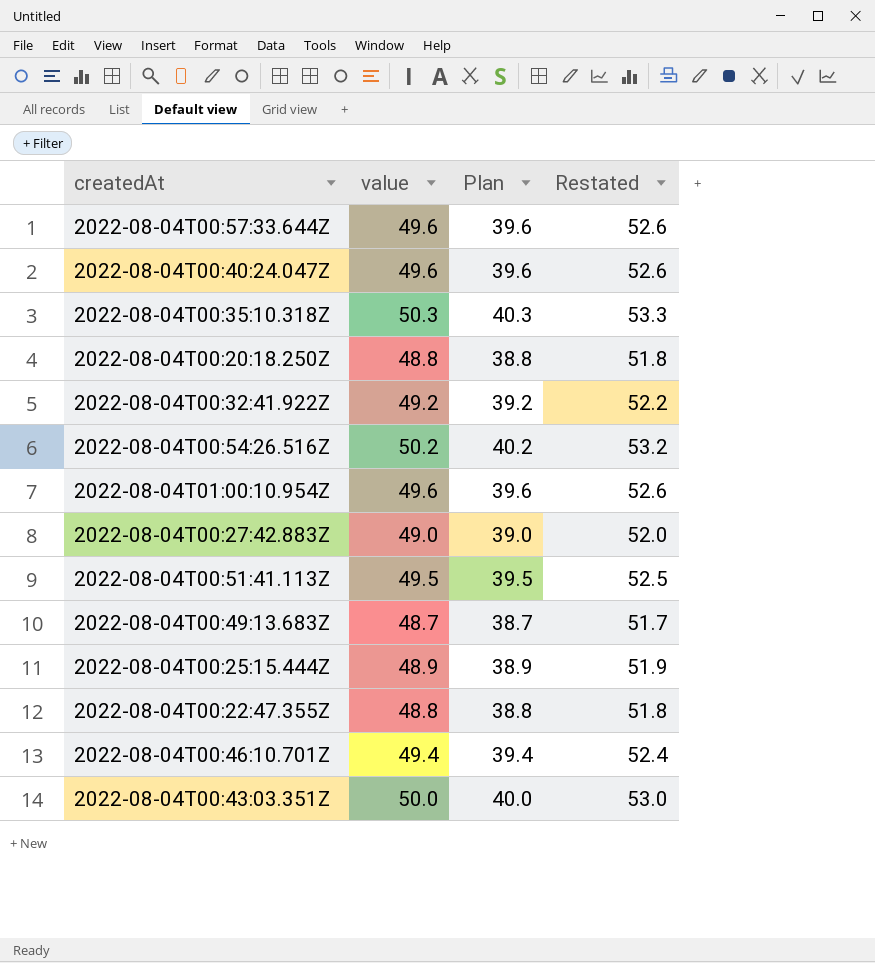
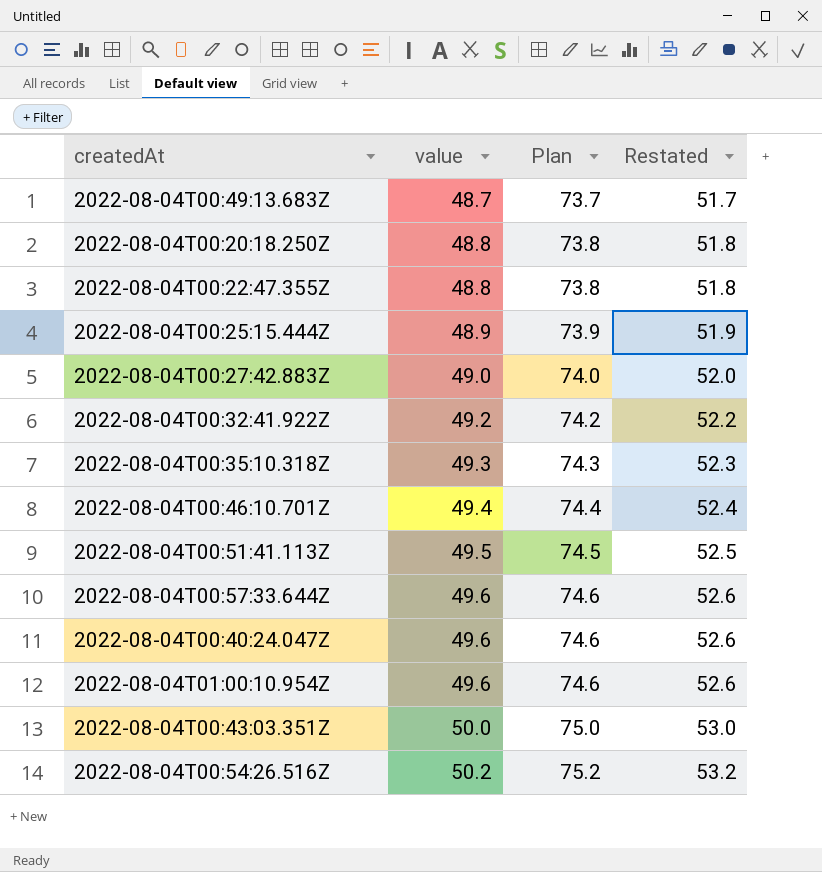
row order: none -> value ascending
column Plan | formula: [value] - 10 -> [value] + 25
2022-08-04T00:35:10.318Z | value: 50.3 -> 49.3
2022-08-04T00:35:10.318Z | Restated: 53.3 -> 52.3

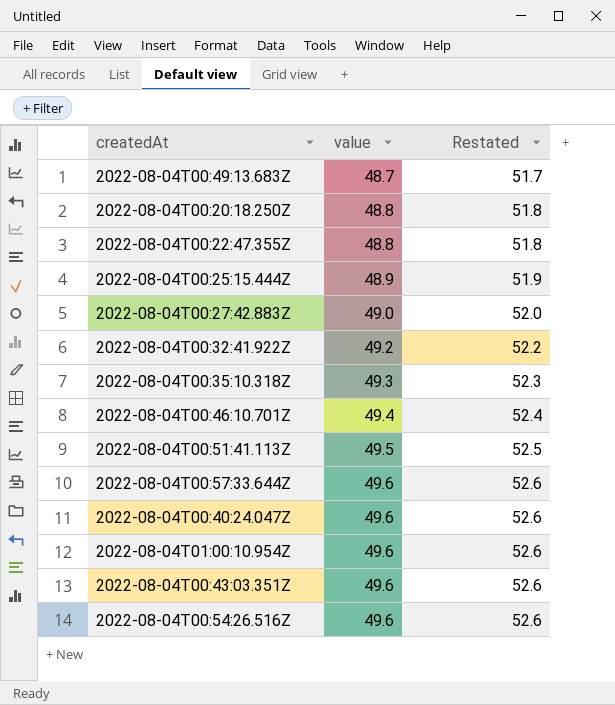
column Plan | formula: [value] + 25 -> none
2022-08-04T00:43:03.351Z | value: 50.0 -> 49.6
2022-08-04T00:43:03.351Z | Restated: 53.0 -> 52.6
2022-08-04T00:54:26.516Z | value: 50.2 -> 49.6
2022-08-04T00:54:26.516Z | Restated: 53.2 -> 52.6

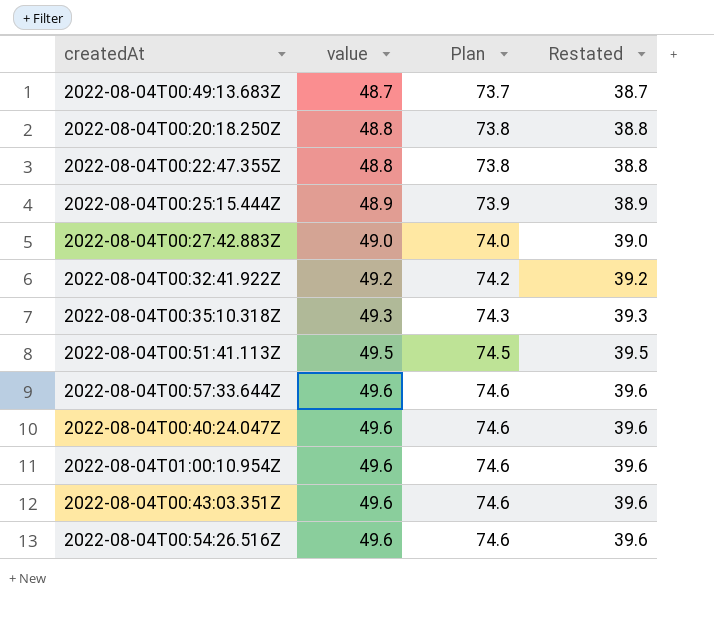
column Plan | formula: none -> [value] + 25
column Restated | formula: [value] + 3 -> [value] - 10
row 2022-08-04T00:46:10.701Z: 49.4 | 52.4 -> none

